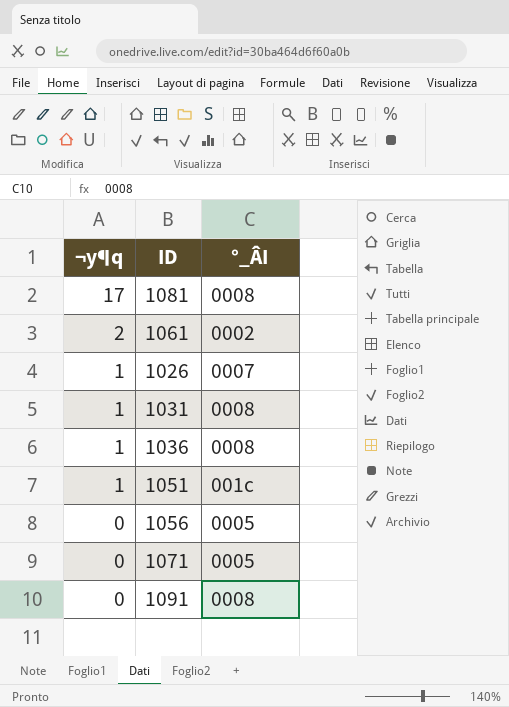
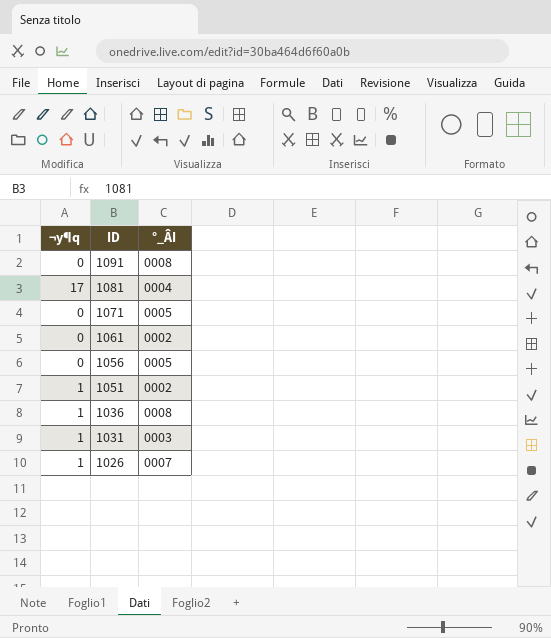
row order: ¬y¶q descending -> ID descending
1081 | °_ÂI: 0008 -> 0004
1061 | ¬y¶q: 2 -> 0
1051 | °_ÂI: 001c -> 0002
1031 | °_ÂI: 0008 -> 0003

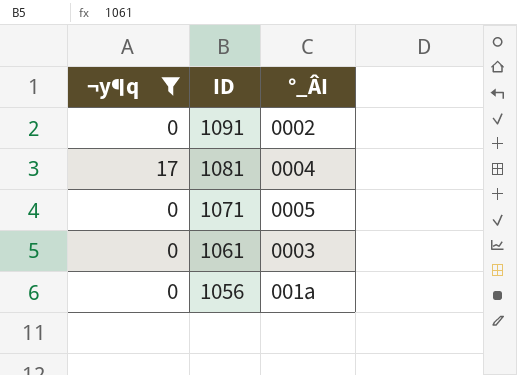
filter: none -> ¬y¶q != 1
1091 | °_ÂI: 0008 -> 0002
1061 | °_ÂI: 0002 -> 0003
1056 | °_ÂI: 0005 -> 001a

